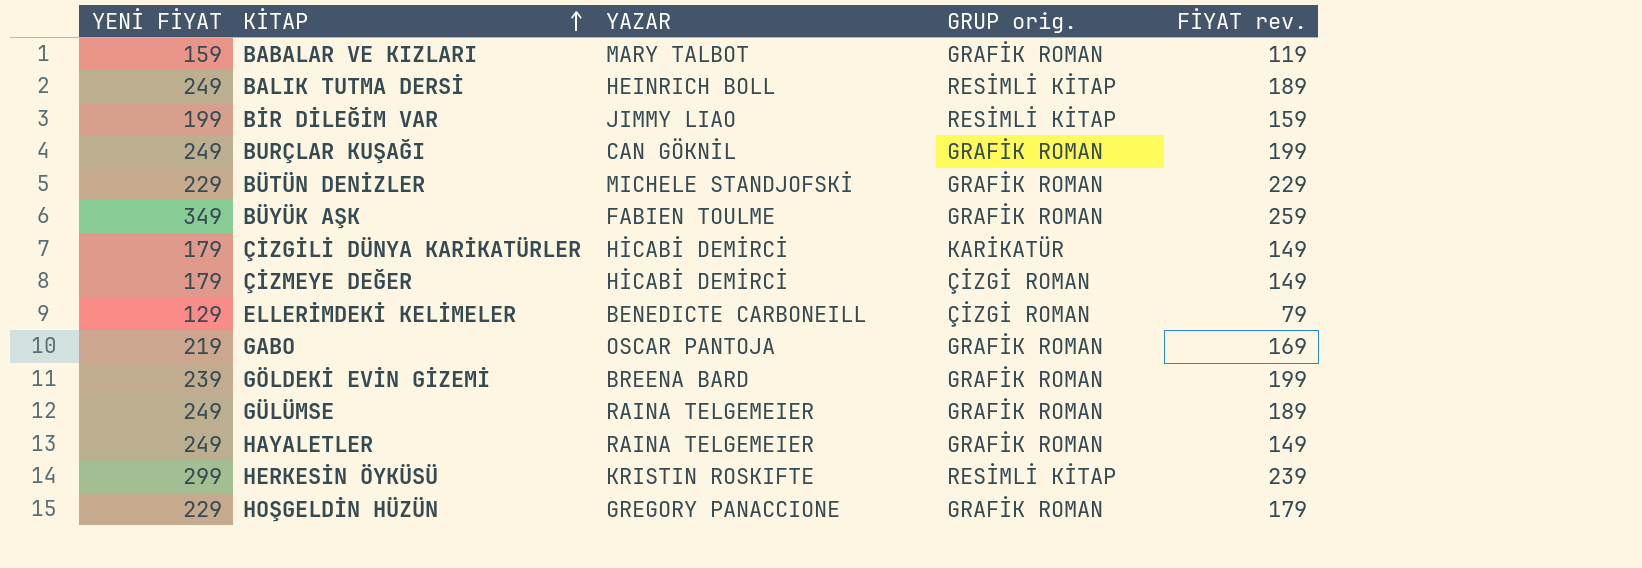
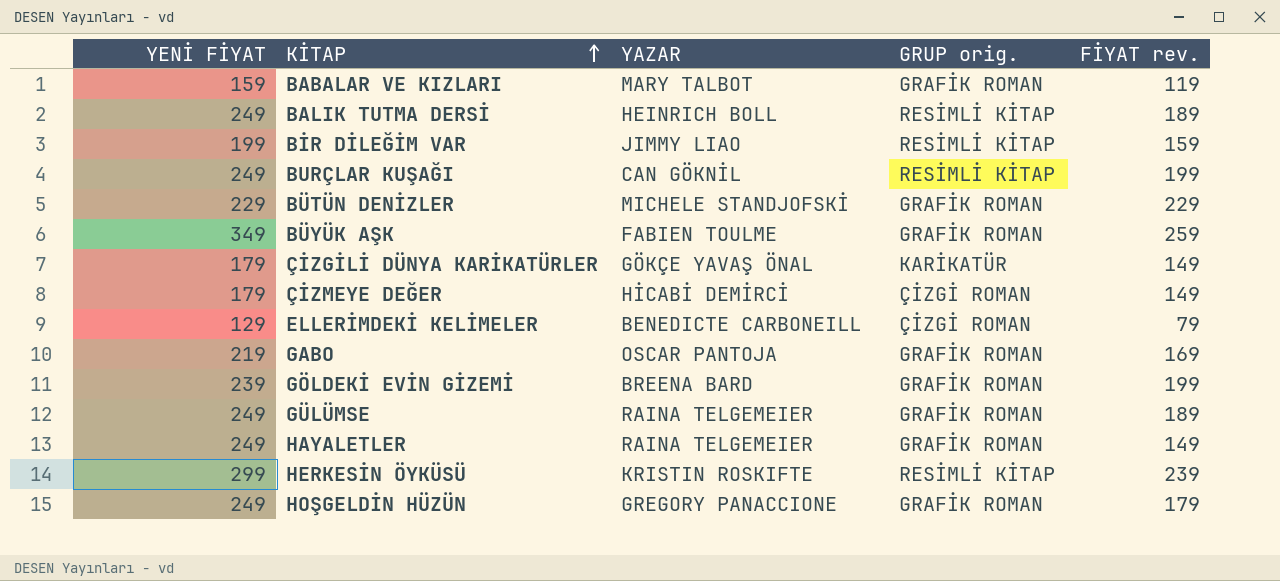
BURÇLAR KUŞAĞI | GRUP orig.: GRAFİK ROMAN -> RESİMLİ KİTAP
ÇİZGİLİ DÜNYA KARİKATÜRLER | YAZAR: HİCABİ DEMİRCİ -> GÖKÇE YAVAŞ ÖNAL
HOŞGELDİN HÜZÜN | YENİ FİYAT: 229 -> 249

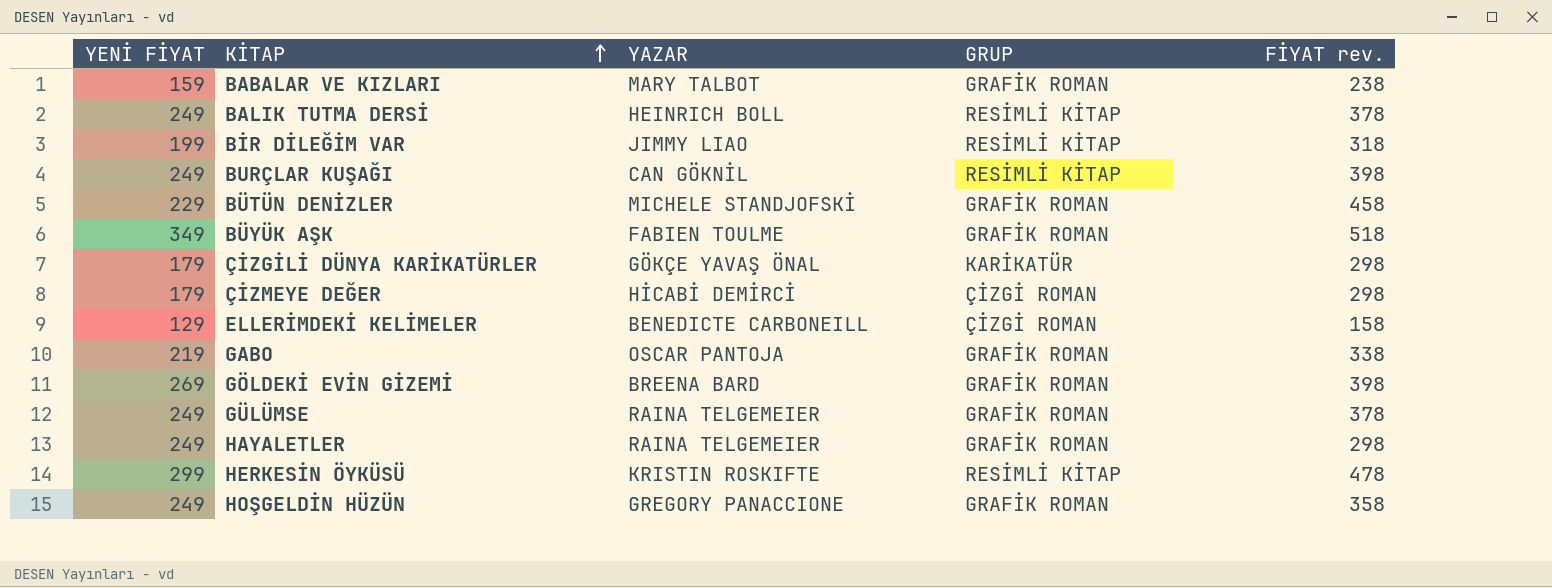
column name: GRUP orig. -> GRUP
BABALAR VE KIZLARI | FİYAT rev.: 119 -> 238
BALIK TUTMA DERSİ | FİYAT rev.: 189 -> 378
BİR DİLEĞİM VAR | FİYAT rev.: 159 -> 318
BURÇLAR KUŞAĞI | FİYAT rev.: 199 -> 398
BÜTÜN DENİZLER | FİYAT rev.: 229 -> 458
BÜYÜK AŞK | FİYAT rev.: 259 -> 518
ÇİZGİLİ DÜNYA KARİKATÜRLER | FİYAT rev.: 149 -> 298
ÇİZMEYE DEĞER | FİYAT rev.: 149 -> 298
ELLERİMDEKİ KELİMELER | FİYAT rev.: 79 -> 158
GABO | FİYAT rev.: 169 -> 338
GÖLDEKİ EVİN GİZEMİ | YENİ FİYAT: 239 -> 269
GÖLDEKİ EVİN GİZEMİ | FİYAT rev.: 199 -> 398
GÜLÜMSE | FİYAT rev.: 189 -> 378
HAYALETLER | FİYAT rev.: 149 -> 298
HERKESİN ÖYKÜSÜ | FİYAT rev.: 239 -> 478
HOŞGELDİN HÜZÜN | FİYAT rev.: 179 -> 358

